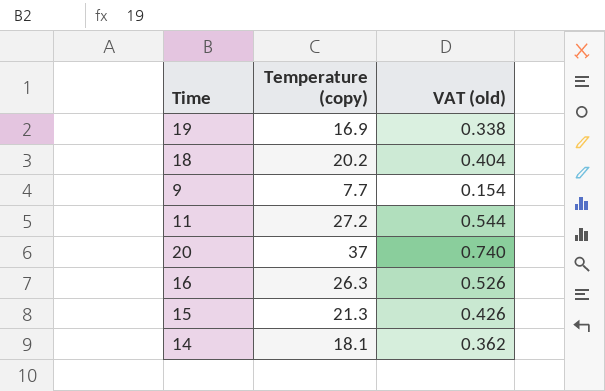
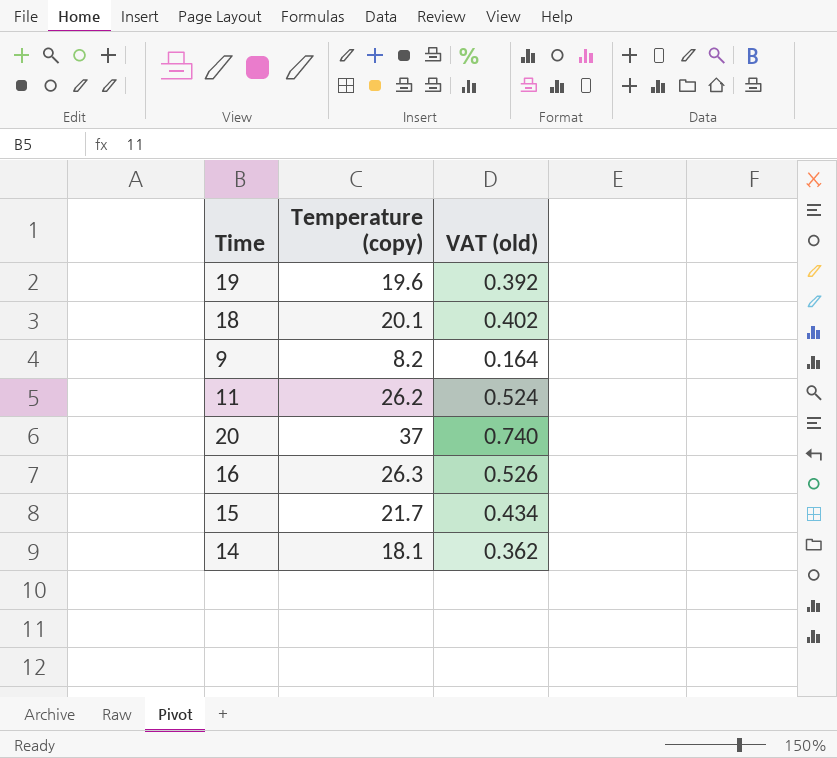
19 | Temperature (copy): 16.9 -> 19.6
19 | VAT (old): 0.338 -> 0.392
18 | Temperature (copy): 20.2 -> 20.1
18 | VAT (old): 0.404 -> 0.402
9 | Temperature (copy): 7.7 -> 8.2
9 | VAT (old): 0.154 -> 0.164
11 | Temperature (copy): 27.2 -> 26.2
11 | VAT (old): 0.544 -> 0.524
15 | Temperature (copy): 21.3 -> 21.7
15 | VAT (old): 0.426 -> 0.434

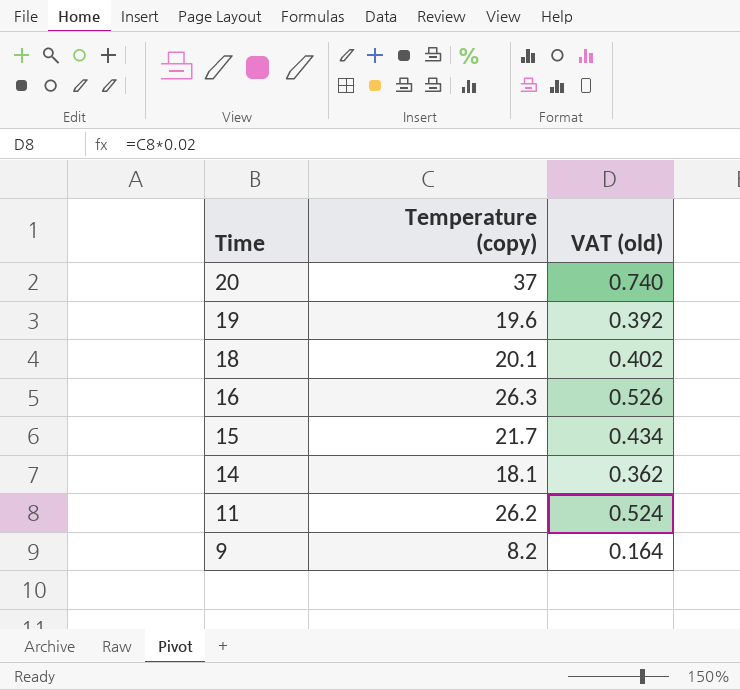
row order: none -> Time descending

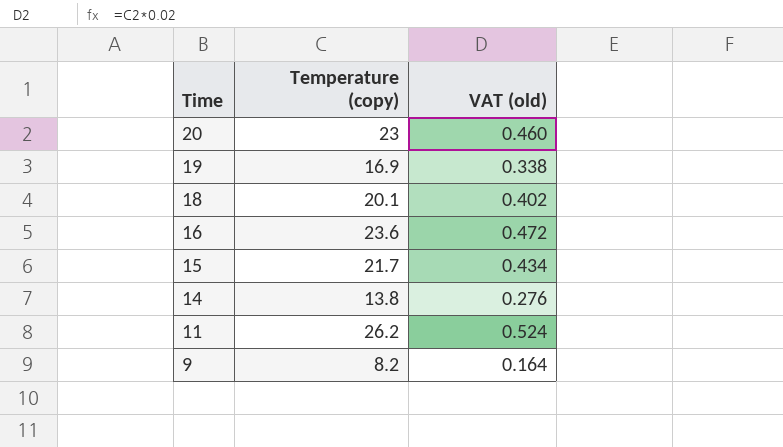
20 | Temperature (copy): 37 -> 23
20 | VAT (old): 0.740 -> 0.460
19 | Temperature (copy): 19.6 -> 16.9
19 | VAT (old): 0.392 -> 0.338
16 | Temperature (copy): 26.3 -> 23.6
16 | VAT (old): 0.526 -> 0.472
14 | Temperature (copy): 18.1 -> 13.8
14 | VAT (old): 0.362 -> 0.276

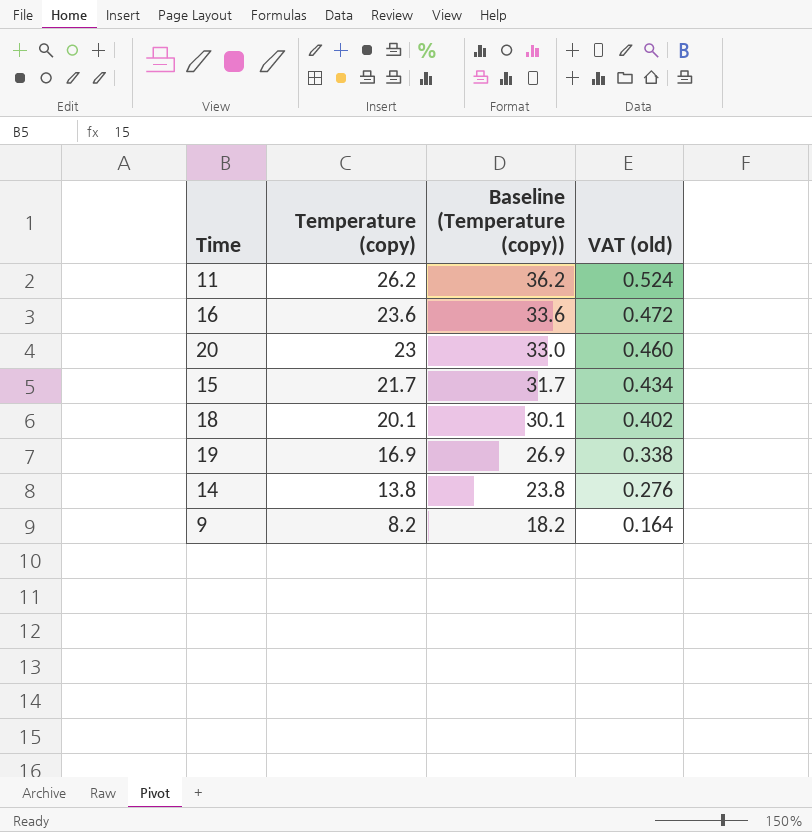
row order: Time descending -> Temperature (copy) descending
column Baseline (Temperature (copy)) | formula: none -> [Temperature (copy)] + 10

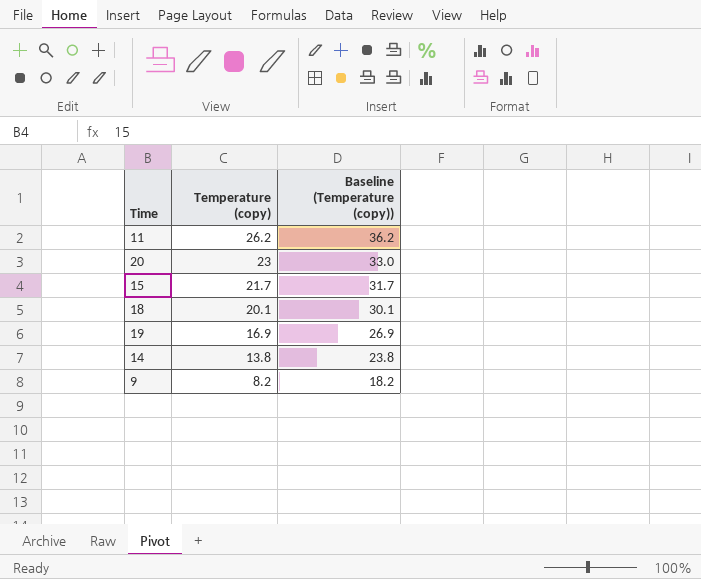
column VAT (old) | formula: [Temperature (copy)] * 0.02 -> none
row 16: 23.6 | 33.6 | 0.472 -> none

